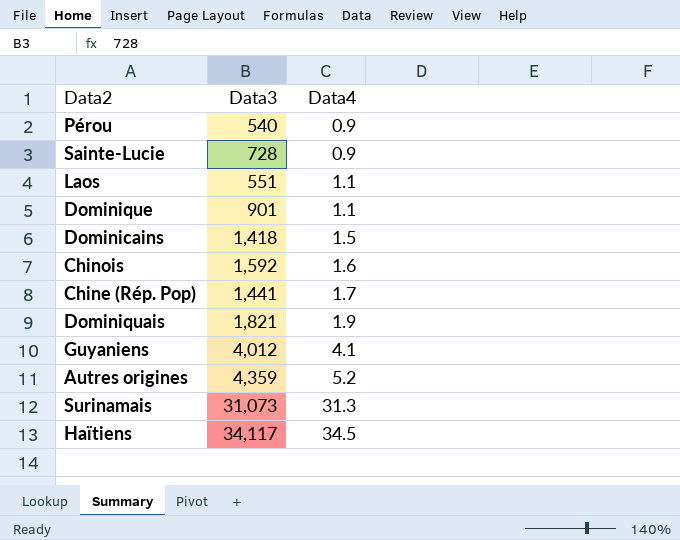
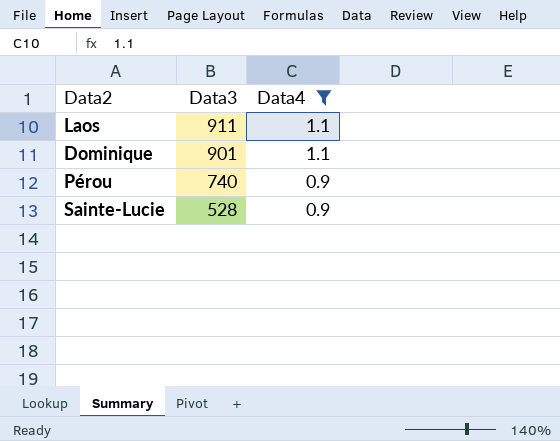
filter: none -> Data4 <= 1.1
row order: Data4 ascending -> Data3 descending
Laos | Data3: 551 -> 911
Pérou | Data3: 540 -> 740
Sainte-Lucie | Data3: 728 -> 528

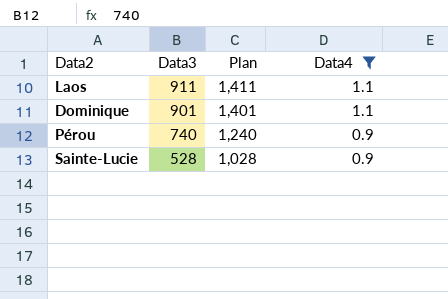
column Plan | formula: none -> [Data3] + 500

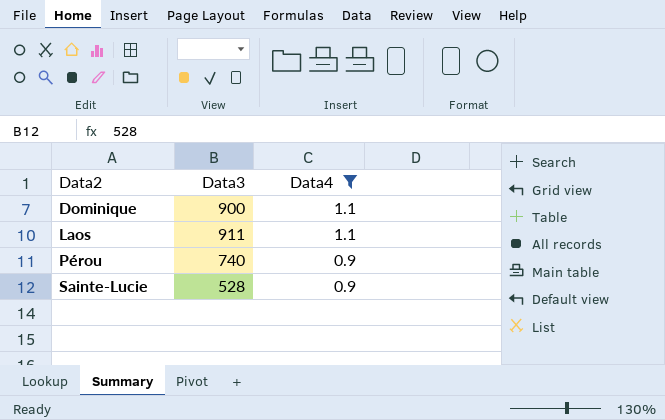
row order: Data3 descending -> Data2 ascending
column Plan | formula: [Data3] + 500 -> none
Dominique | Data3: 901 -> 900

